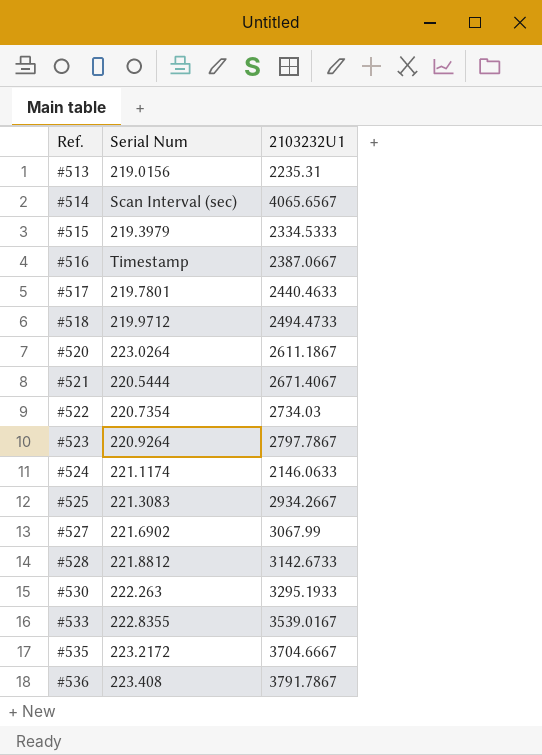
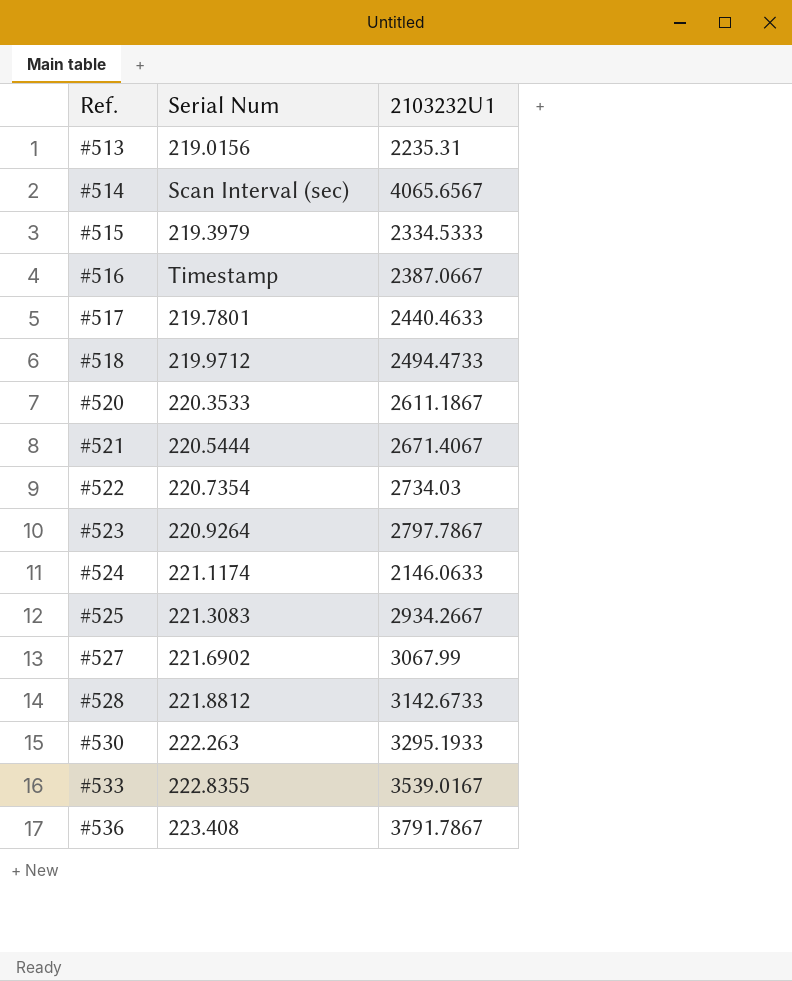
row #535: 223.2172 | 3704.6667 -> none
#520 | Serial Num: 223.0264 -> 220.3533

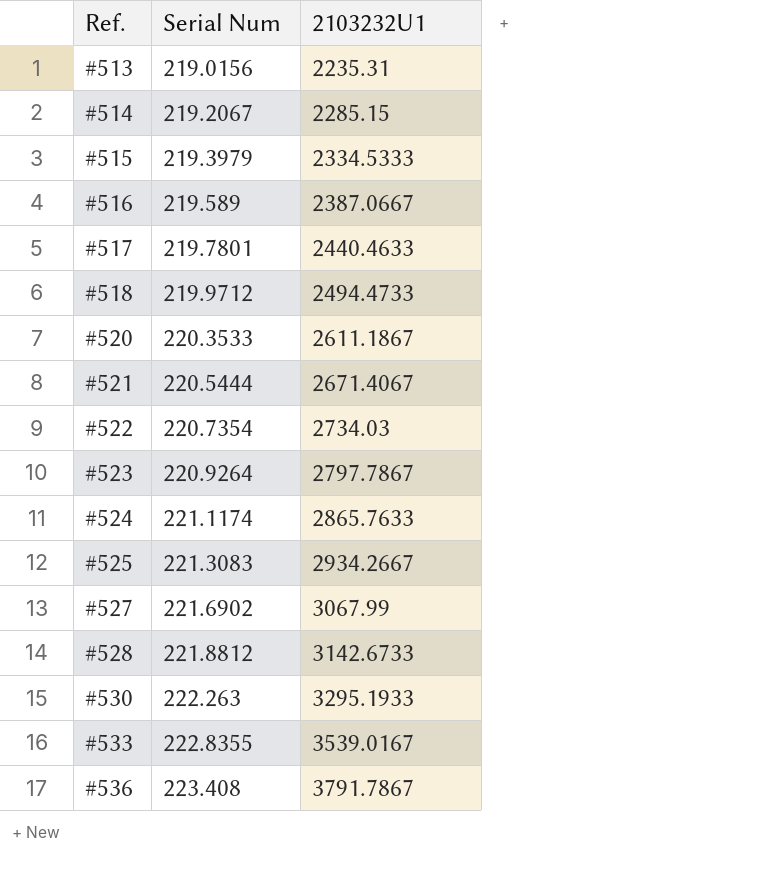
#514 | Serial Num: Scan Interval (sec) -> 219.2067
#514 | 2103232U1: 4065.6567 -> 2285.15
#516 | Serial Num: Timestamp -> 219.589
#524 | 2103232U1: 2146.0633 -> 2865.7633

